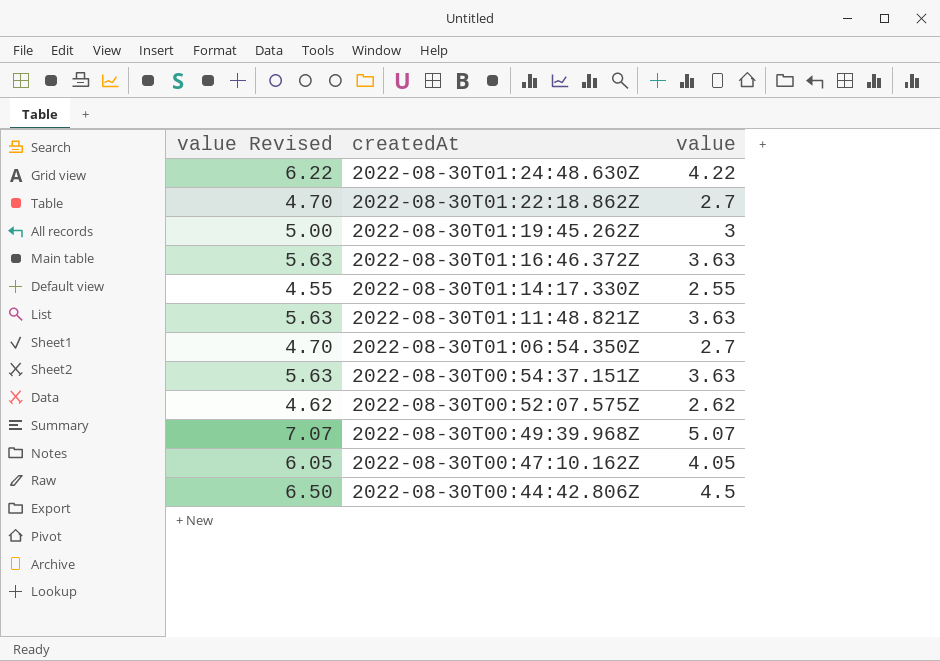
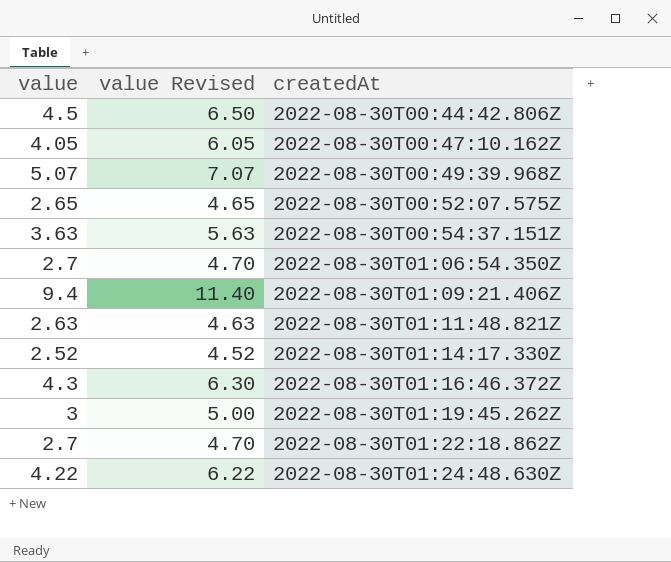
row order: createdAt descending -> createdAt ascending
column value | position: 3 -> 1
2022-08-30T00:52:07.575Z | value: 2.62 -> 2.65
2022-08-30T00:52:07.575Z | value Revised: 4.62 -> 4.65
row 2022-08-30T01:09:21.406Z: none -> 9.4 | 11.40
2022-08-30T01:11:48.821Z | value: 3.63 -> 2.63
2022-08-30T01:11:48.821Z | value Revised: 5.63 -> 4.63
2022-08-30T01:14:17.330Z | value: 2.55 -> 2.52
2022-08-30T01:14:17.330Z | value Revised: 4.55 -> 4.52
2022-08-30T01:16:46.372Z | value: 3.63 -> 4.3
2022-08-30T01:16:46.372Z | value Revised: 5.63 -> 6.30

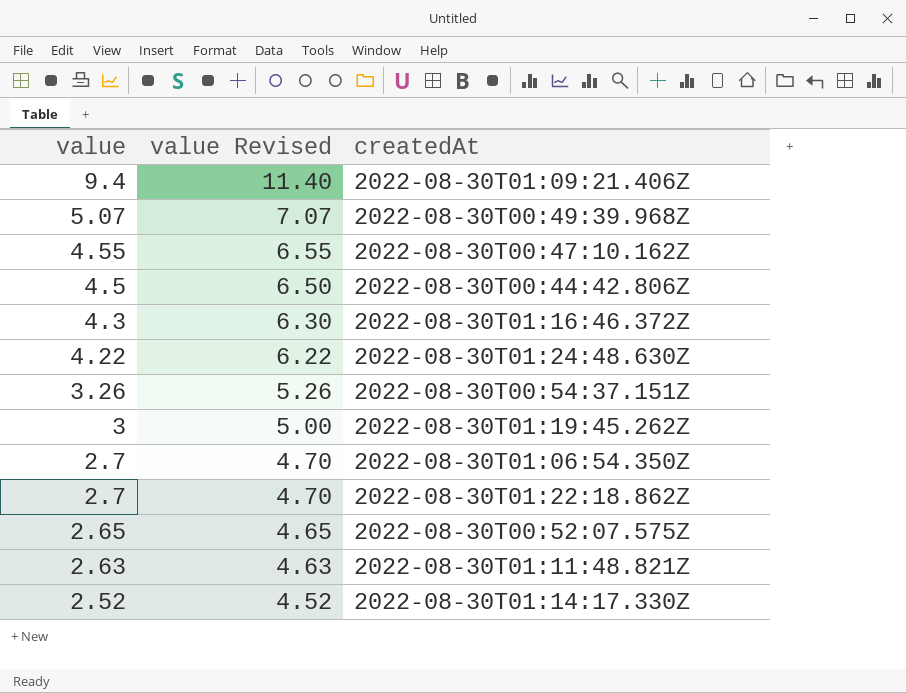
row order: createdAt ascending -> value descending
2022-08-30T00:47:10.162Z | value: 4.05 -> 4.55
2022-08-30T00:47:10.162Z | value Revised: 6.05 -> 6.55
2022-08-30T00:54:37.151Z | value: 3.63 -> 3.26
2022-08-30T00:54:37.151Z | value Revised: 5.63 -> 5.26

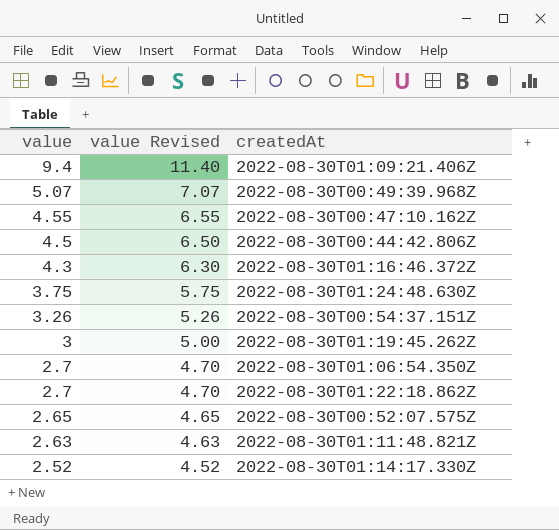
2022-08-30T01:24:48.630Z | value: 4.22 -> 3.75
2022-08-30T01:24:48.630Z | value Revised: 6.22 -> 5.75

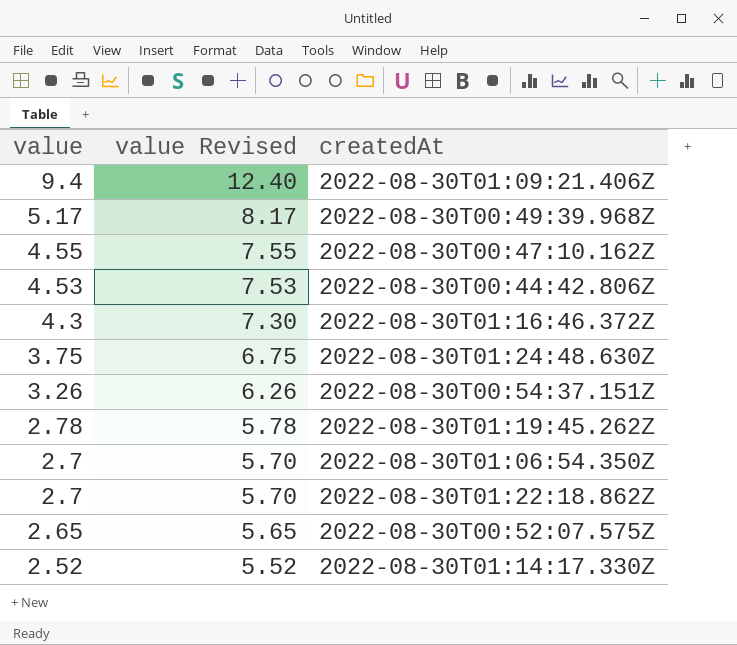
column value Revised | formula: [value] + 2 -> [value] + 3
row 2022-08-30T01:11:48.821Z: 2.63 | 4.63 -> none
2022-08-30T00:49:39.968Z | value: 5.07 -> 5.17
2022-08-30T00:44:42.806Z | value: 4.5 -> 4.53
2022-08-30T01:19:45.262Z | value: 3 -> 2.78

